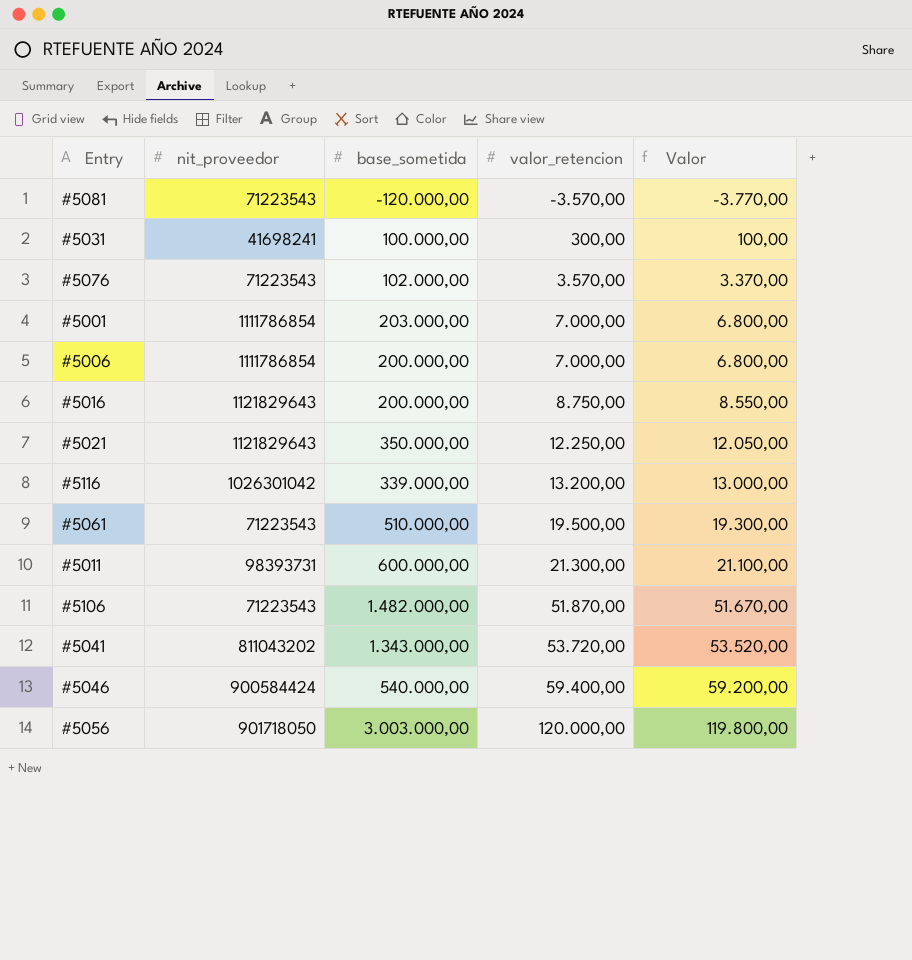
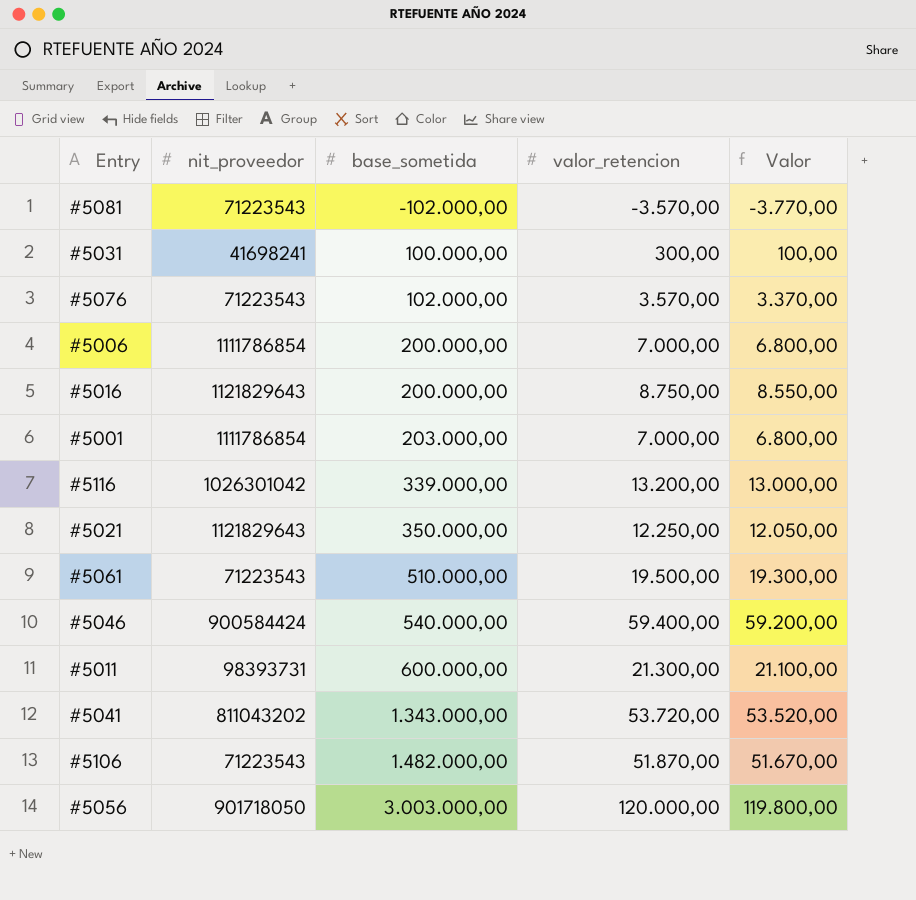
row order: valor_retencion ascending -> base_sometida ascending
#5081 | base_sometida: -120.000,00 -> -102.000,00

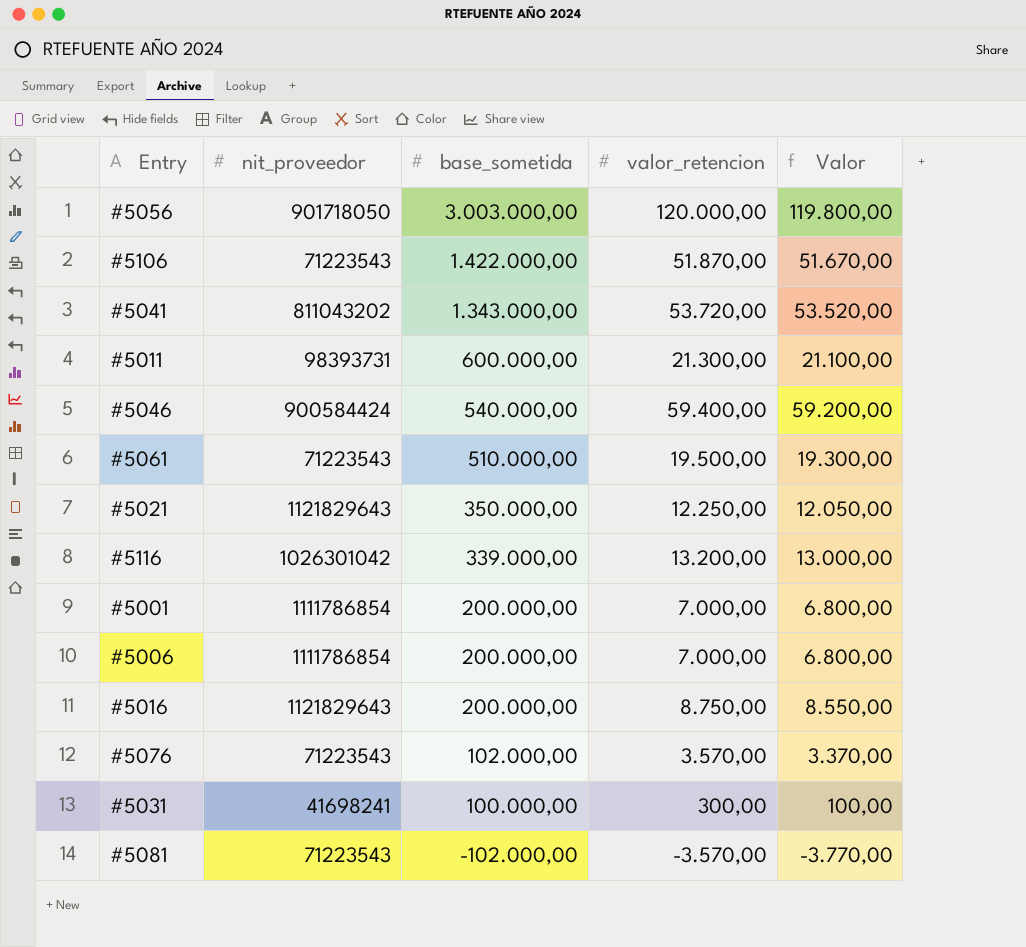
row order: base_sometida ascending -> base_sometida descending
#5106 | base_sometida: 1.482.000,00 -> 1.422.000,00
#5001 | base_sometida: 203.000,00 -> 200.000,00

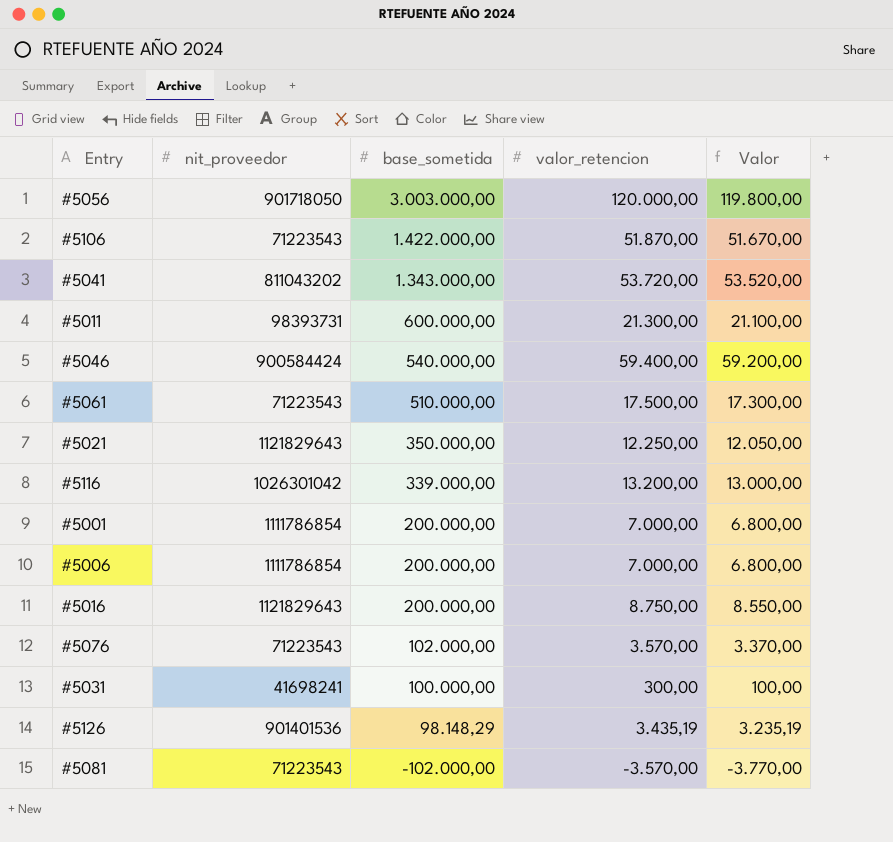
#5061 | valor_retencion: 19.500,00 -> 17.500,00
#5061 | Valor: 19.300,00 -> 17.300,00
row #5126: none -> 901401536 | 98.148,29 | 3.435,19 | 3.235,19

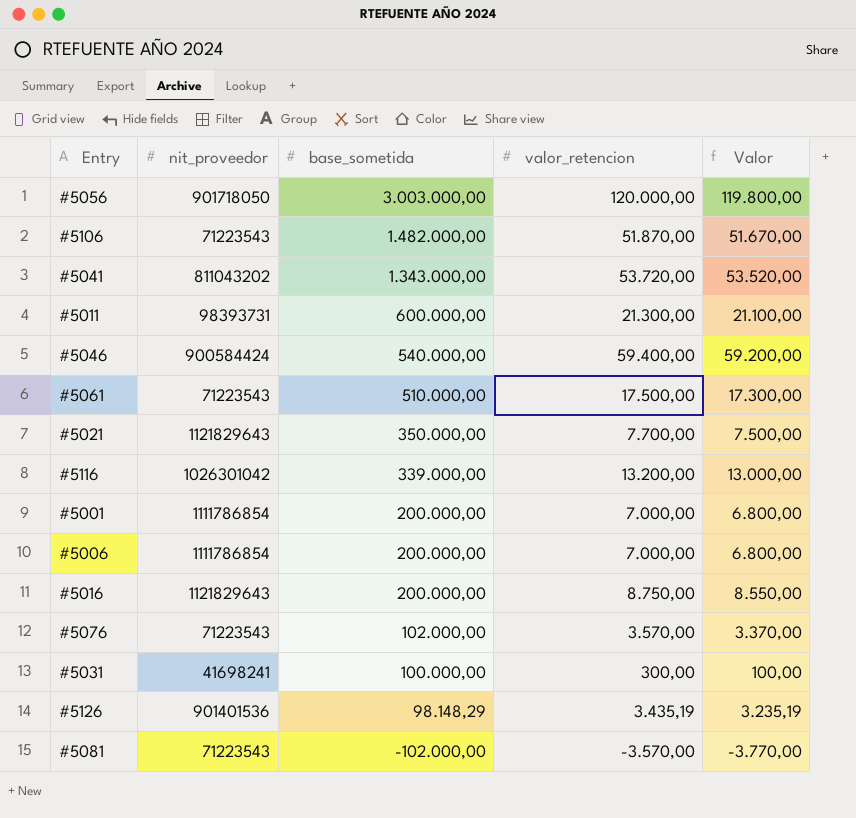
#5106 | base_sometida: 1.422.000,00 -> 1.482.000,00
#5021 | valor_retencion: 12.250,00 -> 7.700,00
#5021 | Valor: 12.050,00 -> 7.500,00

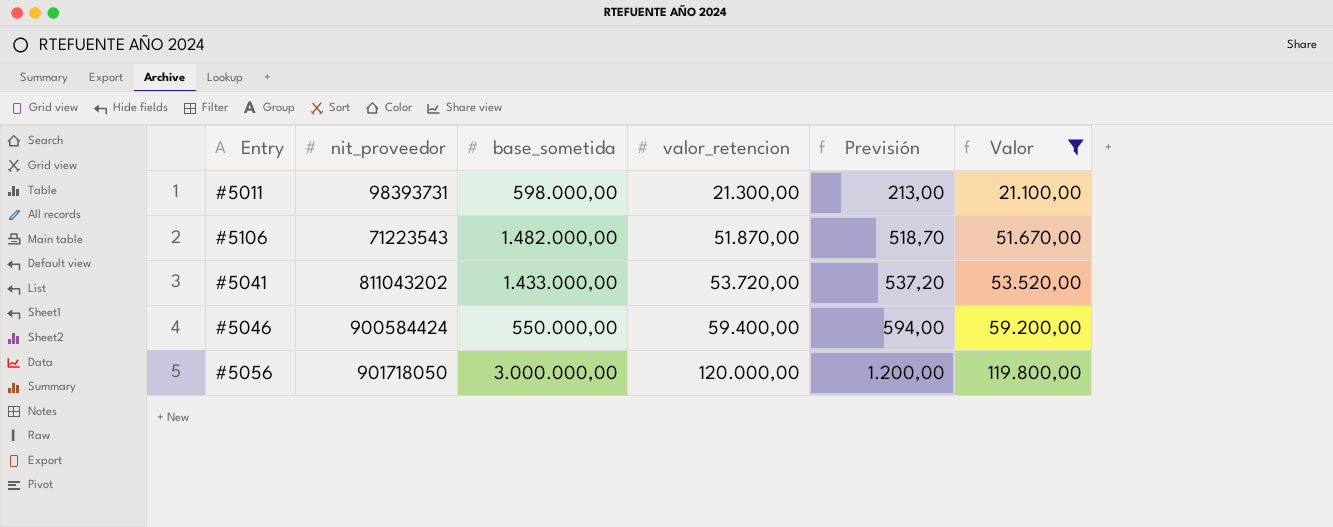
filter: none -> Valor >= 21.100,00
row order: base_sometida descending -> valor_retencion ascending
column Previsión | formula: none -> [valor_retencion] * 0,01
#5011 | base_sometida: 600.000,00 -> 598.000,00
#5041 | base_sometida: 1.343.000,00 -> 1.433.000,00
#5046 | base_sometida: 540.000,00 -> 550.000,00
#5056 | base_sometida: 3.003.000,00 -> 3.000.000,00

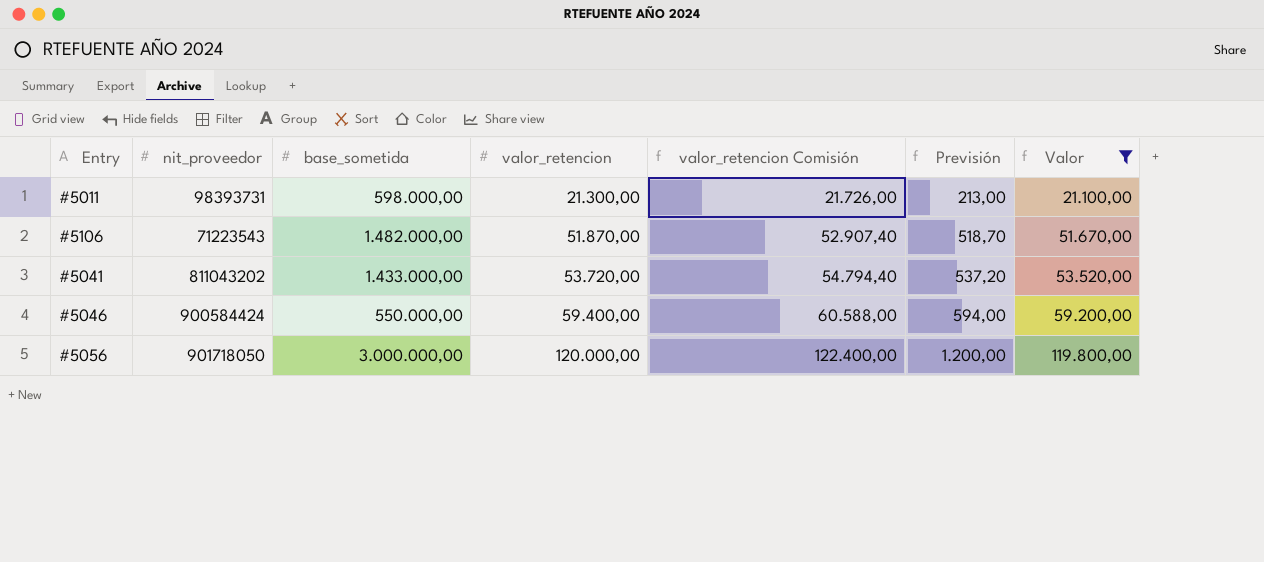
column valor_retencion Comisión | formula: none -> [valor_retencion] * 1,02

